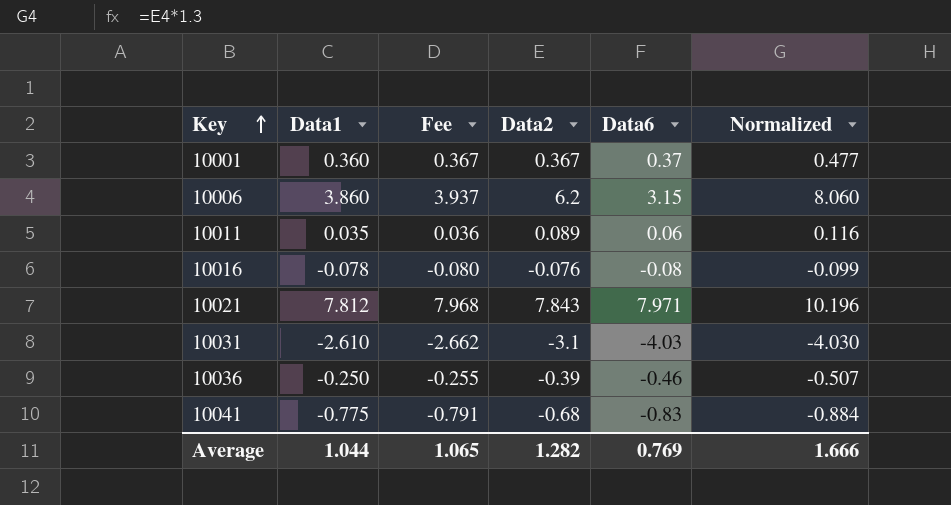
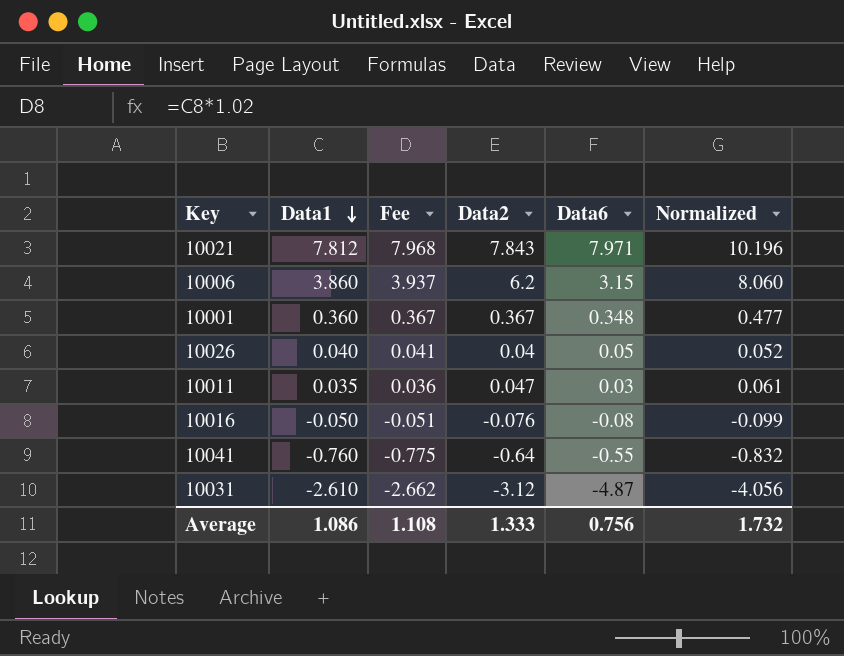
row order: Key ascending -> Data1 descending
row 10036: -0.250 | -0.255 | -0.39 | -0.46 | -0.507 -> none
10001 | Data6: 0.37 -> 0.348
row 10026: none -> 0.040 | 0.041 | 0.04 | 0.05 | 0.052
10011 | Data2: 0.089 -> 0.047
10011 | Data6: 0.06 -> 0.03
10011 | Normalized: 0.116 -> 0.061
10016 | Data1: -0.078 -> -0.050
10016 | Fee: -0.080 -> -0.051
10041 | Data1: -0.775 -> -0.760
10041 | Fee: -0.791 -> -0.775
10041 | Data2: -0.68 -> -0.64
10041 | Data6: -0.83 -> -0.55
10041 | Normalized: -0.884 -> -0.832
10031 | Data2: -3.1 -> -3.12
10031 | Data6: -4.03 -> -4.87
10031 | Normalized: -4.030 -> -4.056
Average | Data1: 1.044 -> 1.086
Average | Fee: 1.065 -> 1.108
Average | Data2: 1.282 -> 1.333
Average | Data6: 0.769 -> 0.756
Average | Normalized: 1.666 -> 1.732

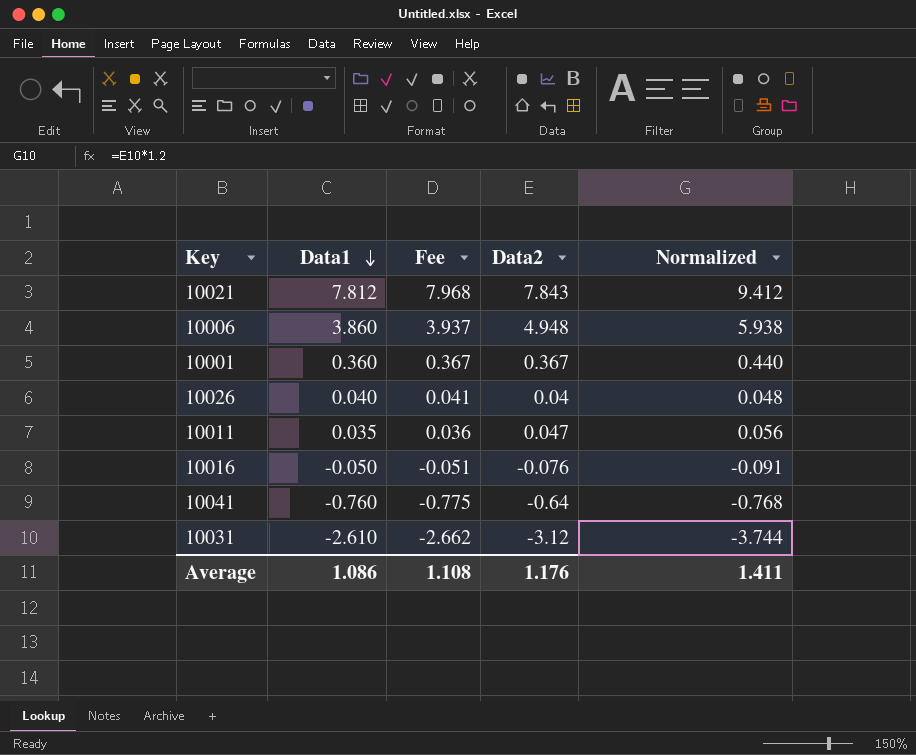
column Data6 | position: 5 -> none
column Normalized | formula: [Data2] * 1.3 -> [Data2] * 1.2
10006 | Data2: 6.2 -> 4.948
Average | Data2: 1.333 -> 1.176
Average | Normalized: 1.732 -> 1.411

